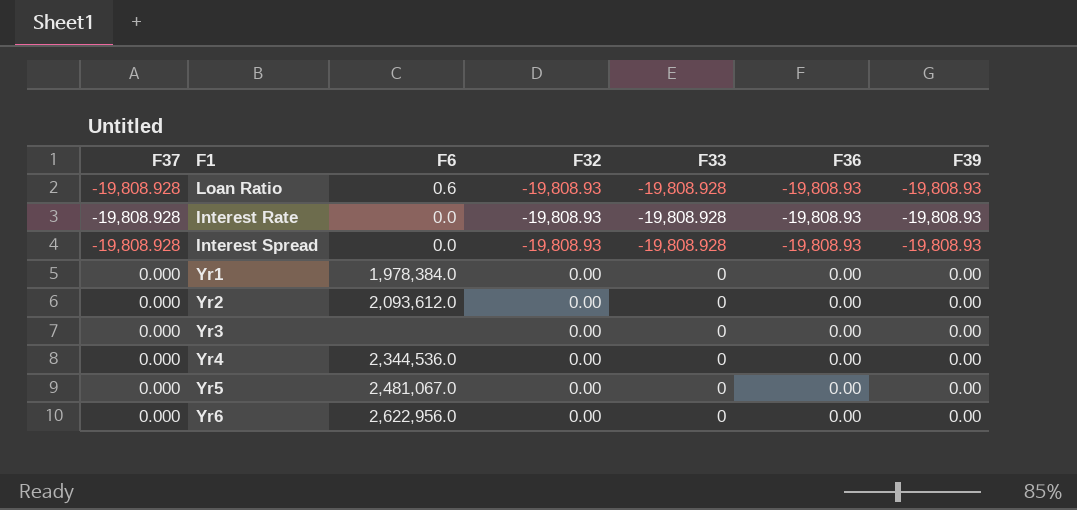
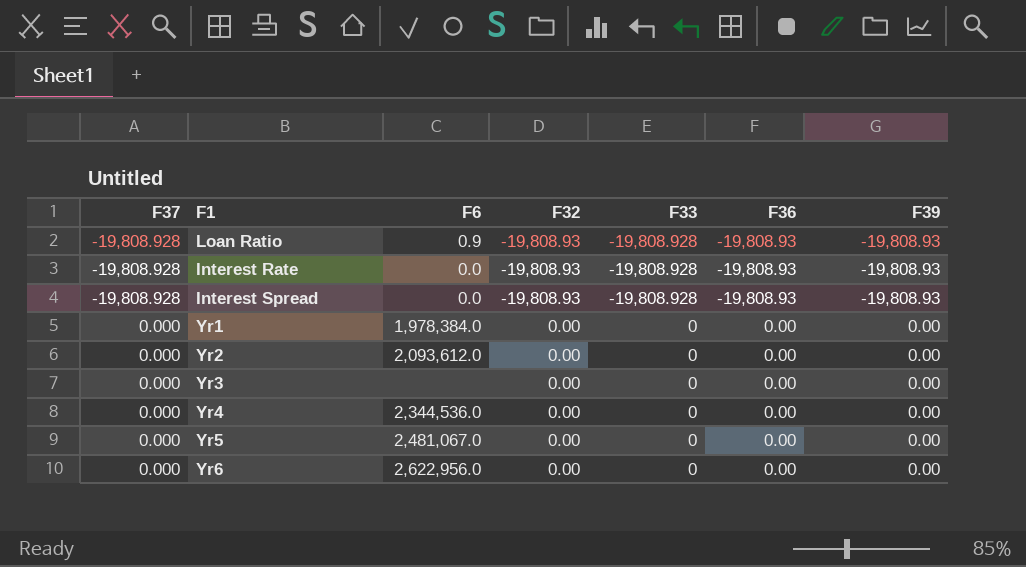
Loan Ratio | F6: 0.6 -> 0.9

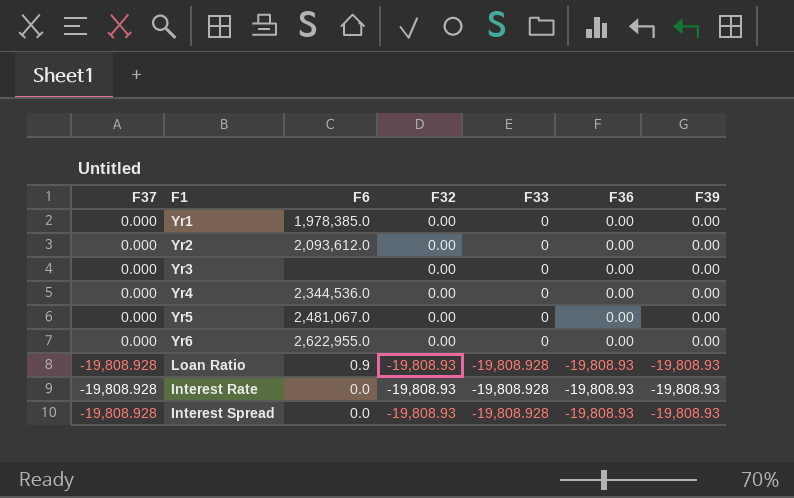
row order: F37 ascending -> F37 descending
Yr1 | F6: 1,978,384.0 -> 1,978,385.0
Yr6 | F6: 2,622,956.0 -> 2,622,955.0

